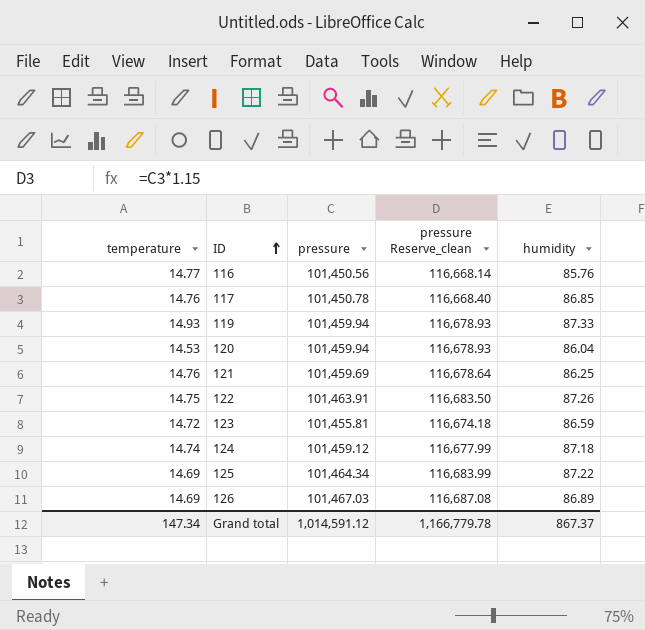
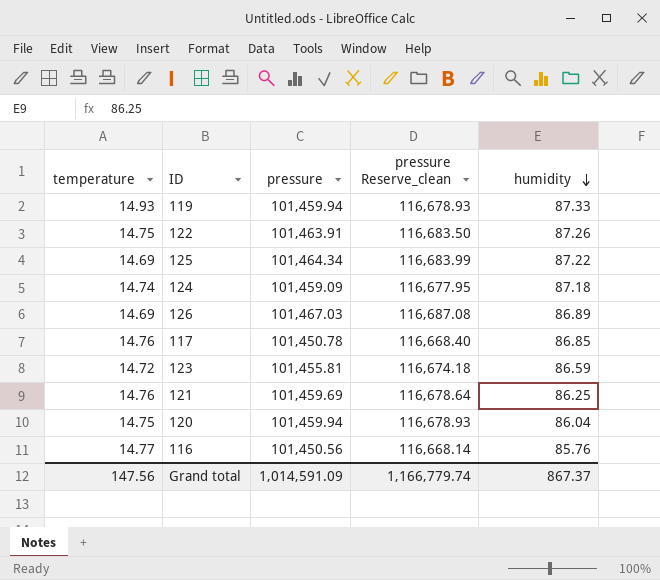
row order: ID ascending -> humidity descending
124 | pressure: 101,459.12 -> 101,459.09
124 | pressure Reserve_clean: 116,677.99 -> 116,677.95
120 | temperature: 14.53 -> 14.75
Grand total | temperature: 147.34 -> 147.56
Grand total | pressure: 1,014,591.12 -> 1,014,591.09
Grand total | pressure Reserve_clean: 1,166,779.78 -> 1,166,779.74

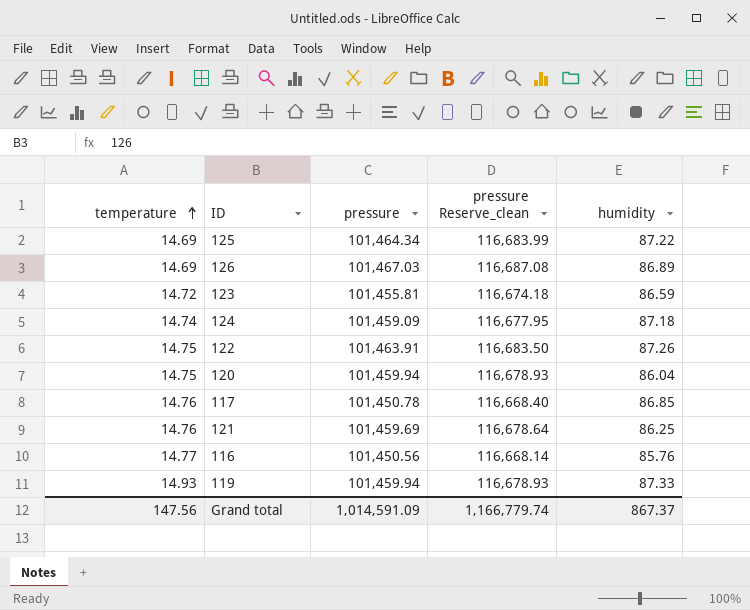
row order: humidity descending -> temperature ascending

